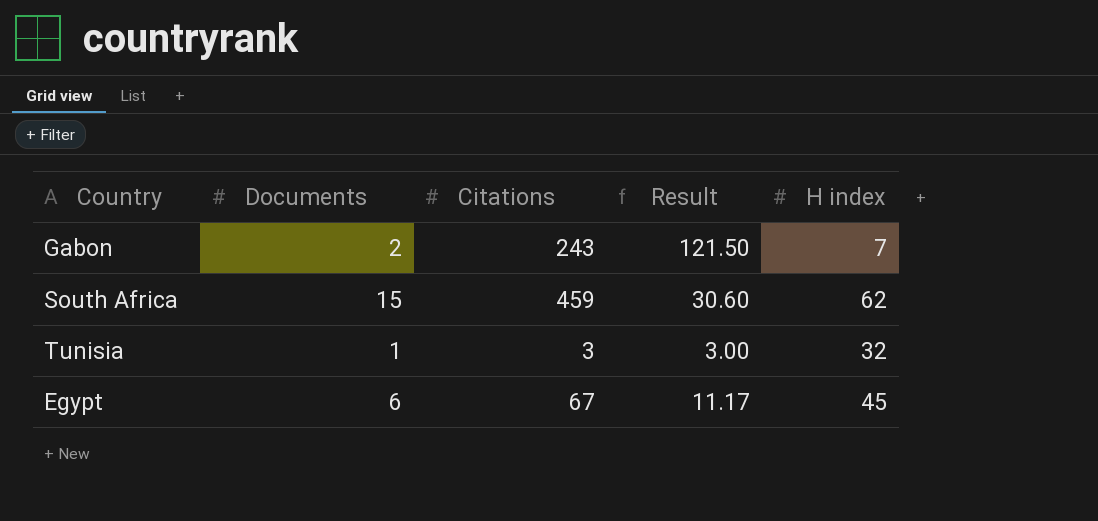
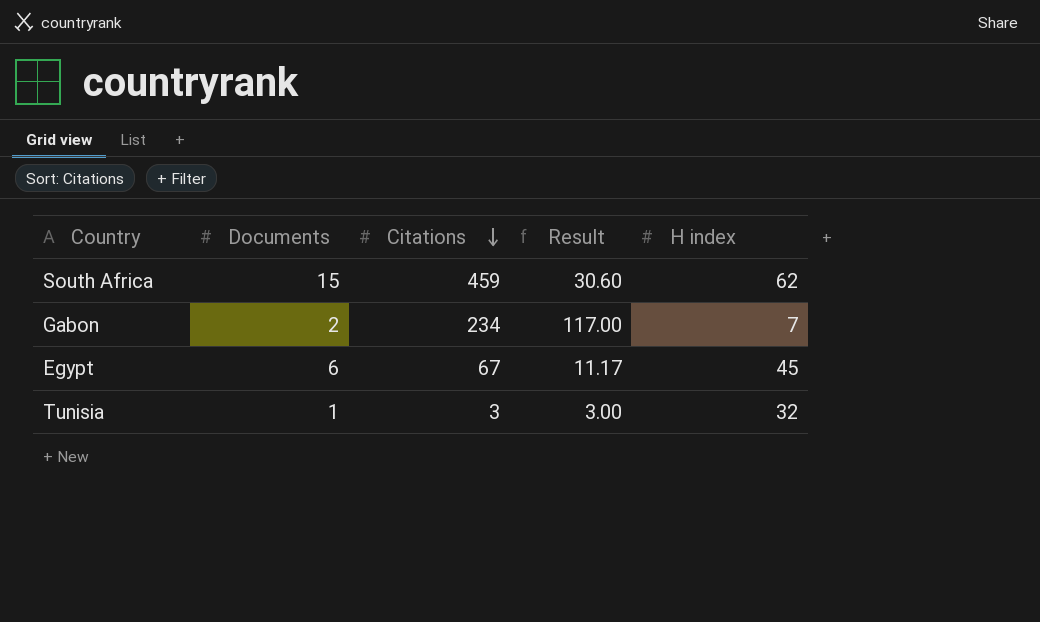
row order: none -> Citations descending
Gabon | Citations: 243 -> 234
Gabon | Result: 121.50 -> 117.00

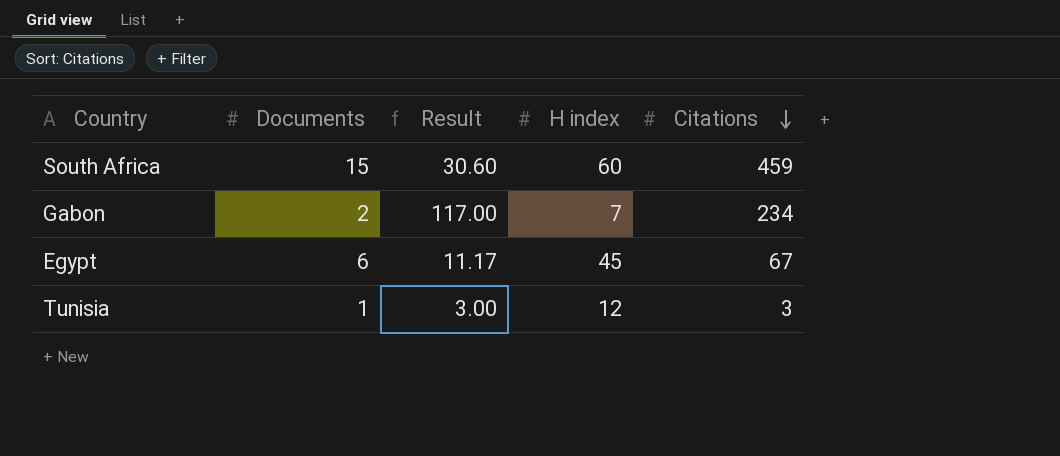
column Citations | position: 3 -> 5
South Africa | H index: 62 -> 60
Tunisia | H index: 32 -> 12

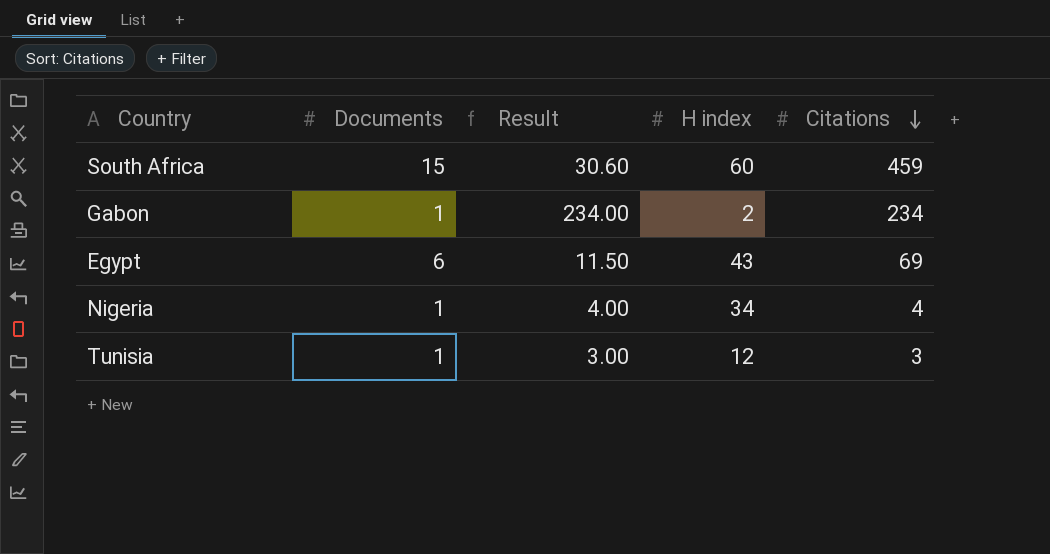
Gabon | Documents: 2 -> 1
Gabon | Result: 117.00 -> 234.00
Gabon | H index: 7 -> 2
Egypt | Result: 11.17 -> 11.50
Egypt | H index: 45 -> 43
Egypt | Citations: 67 -> 69
row Nigeria: none -> 1 | 4.00 | 34 | 4

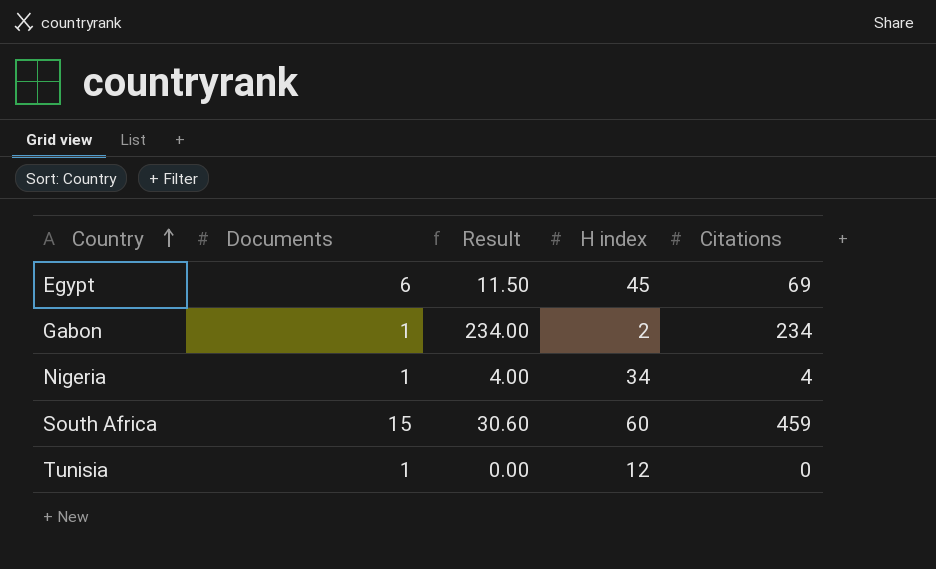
row order: Citations descending -> Country ascending
Egypt | H index: 43 -> 45
Tunisia | Result: 3.00 -> 0.00
Tunisia | Citations: 3 -> 0

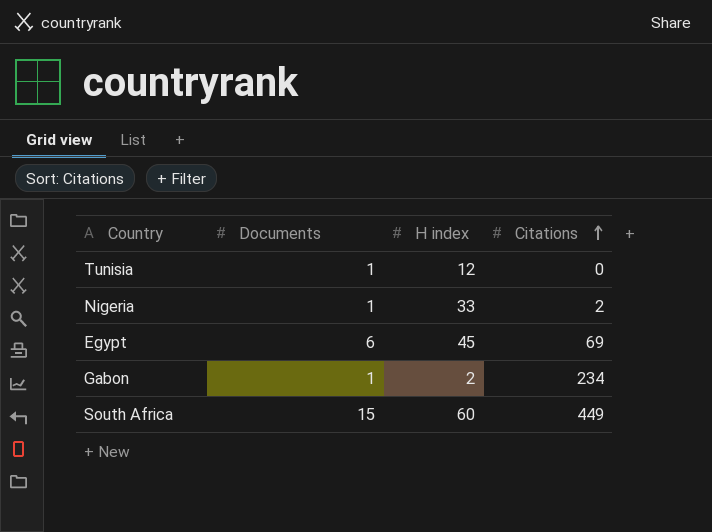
row order: Country ascending -> Citations ascending
column Result | formula: [Citations] / [Documents] -> none
Nigeria | H index: 34 -> 33
Nigeria | Citations: 4 -> 2
South Africa | Citations: 459 -> 449

